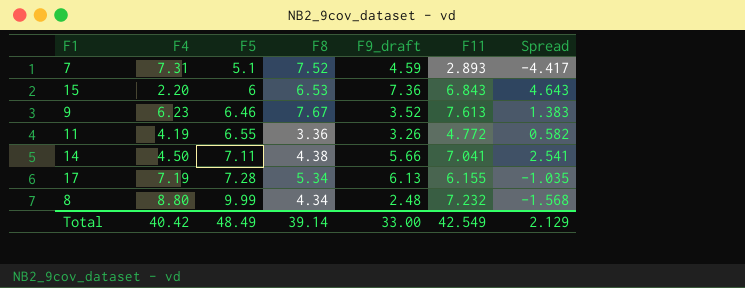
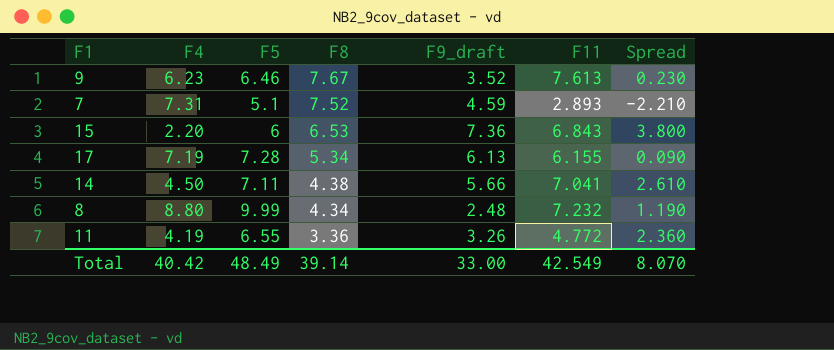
row order: F5 ascending -> F8 descending
column Spread | formula: [F11] - [F4] -> [F5] - [F4]
Total | Spread: 2.129 -> 8.070

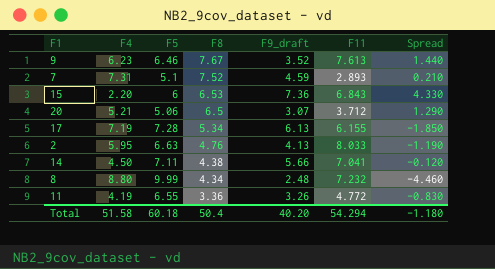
column Spread | formula: [F5] - [F4] -> [F8] - [F4]
row 20: none -> 5.21 | 5.06 | 6.5 | 3.07 | 3.712 | 1.290
row 2: none -> 5.95 | 6.63 | 4.76 | 4.13 | 8.033 | -1.190
Total | F4: 40.42 -> 51.58
Total | F5: 48.49 -> 60.18
Total | F8: 39.14 -> 50.4
Total | F9_draft: 33.00 -> 40.20
Total | F11: 42.549 -> 54.294
Total | Spread: 8.070 -> -1.180

